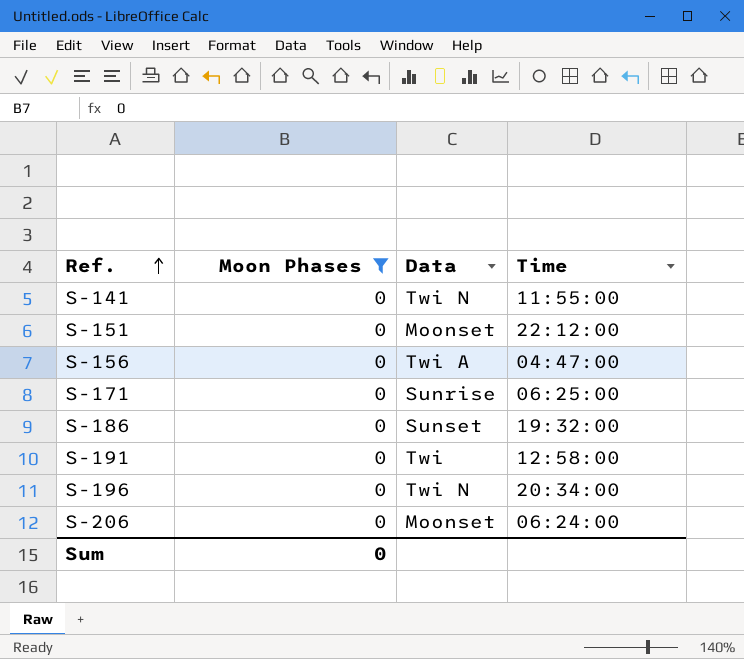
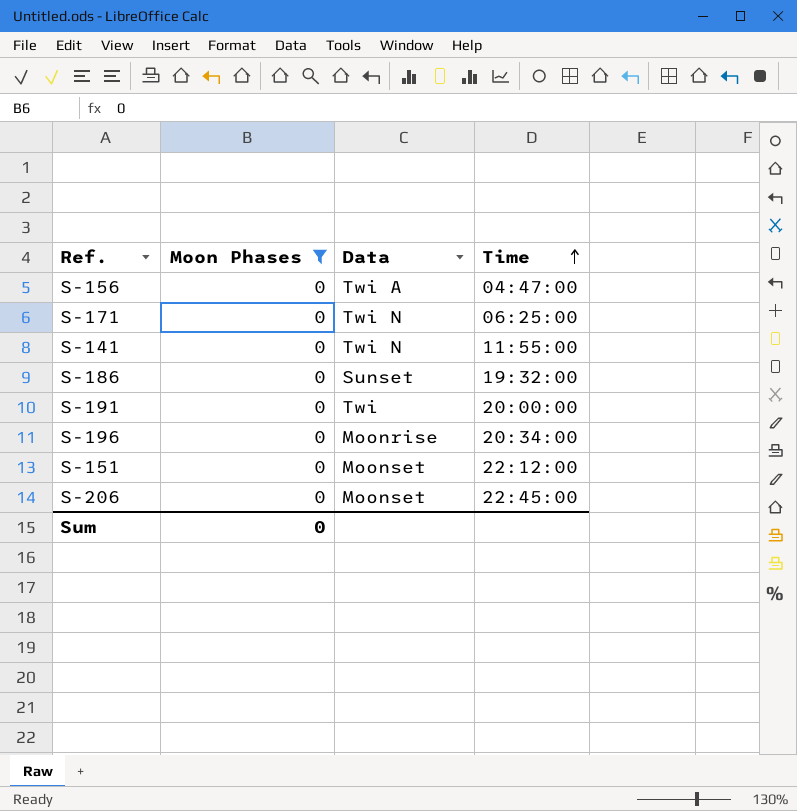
row order: Ref. ascending -> Time ascending
S-171 | Data: Sunrise -> Twi N
S-191 | Time: 12:58:00 -> 20:00:00
S-196 | Data: Twi N -> Moonrise
S-206 | Time: 06:24:00 -> 22:45:00

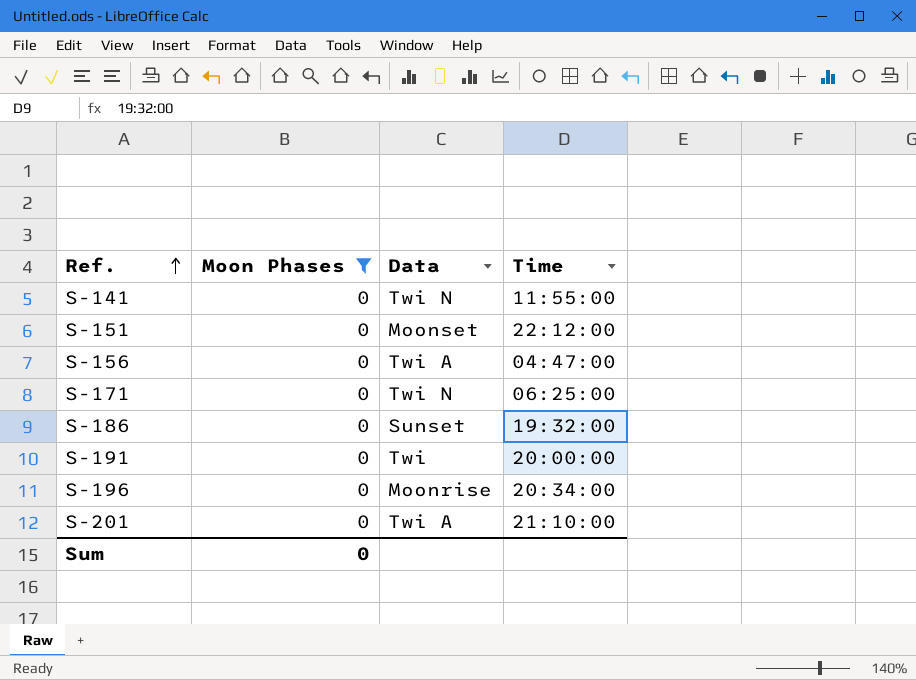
row order: Time ascending -> Ref. ascending
row S-206: 0 | Moonset | 22:45:00 -> none
row S-201: none -> 0 | Twi A | 21:10:00

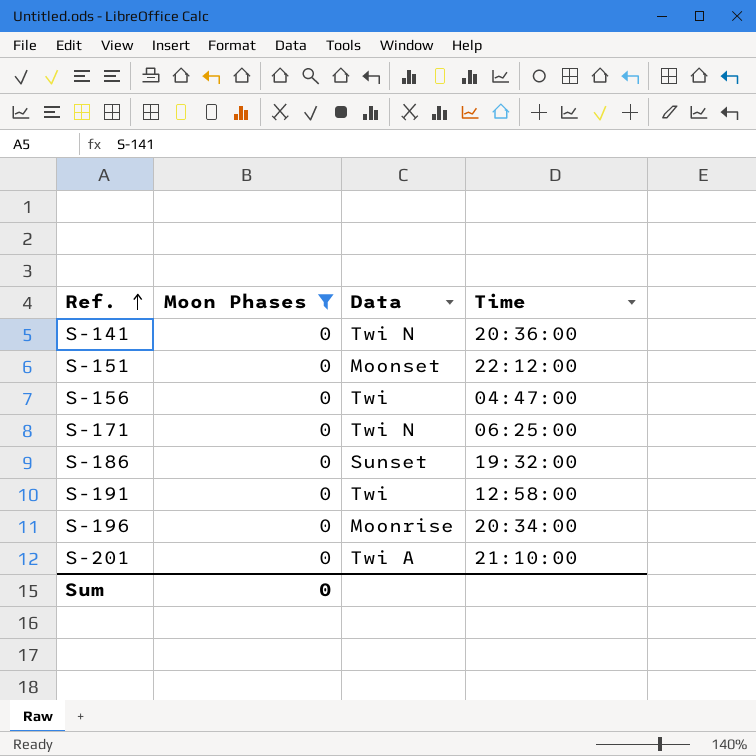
S-141 | Time: 11:55:00 -> 20:36:00
S-156 | Data: Twi A -> Twi
S-191 | Time: 20:00:00 -> 12:58:00

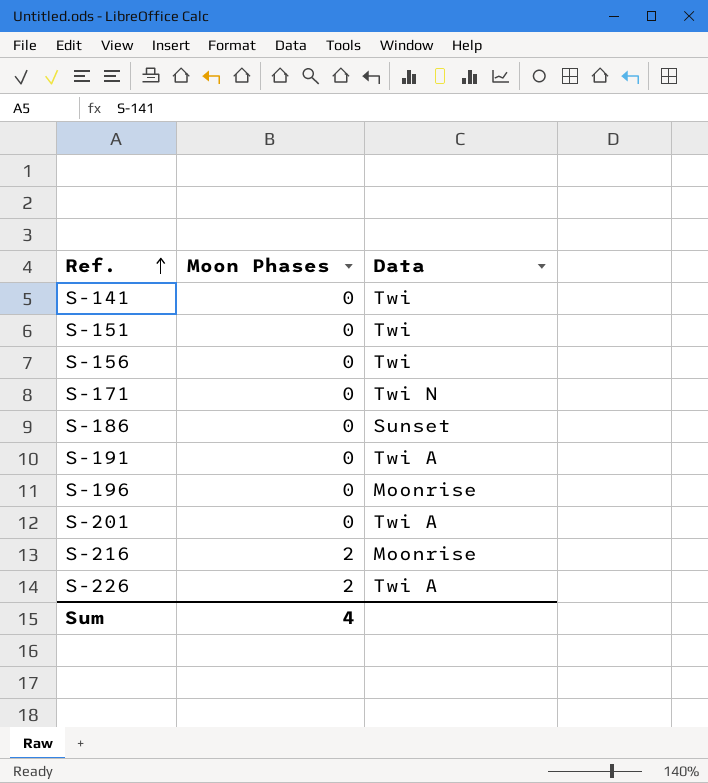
filter: Moon Phases = 0 -> none
column Time | position: 4 -> none
S-141 | Data: Twi N -> Twi
S-151 | Data: Moonset -> Twi
S-191 | Data: Twi -> Twi A
Sum | Moon Phases: 0 -> 4

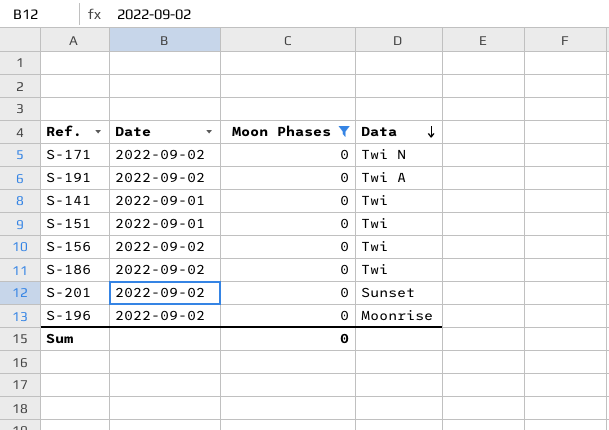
filter: none -> Moon Phases = 0
row order: Ref. ascending -> Data descending
column Date | position: none -> 2
S-186 | Data: Sunset -> Twi
S-201 | Data: Twi A -> Sunset
Sum | Moon Phases: 4 -> 0

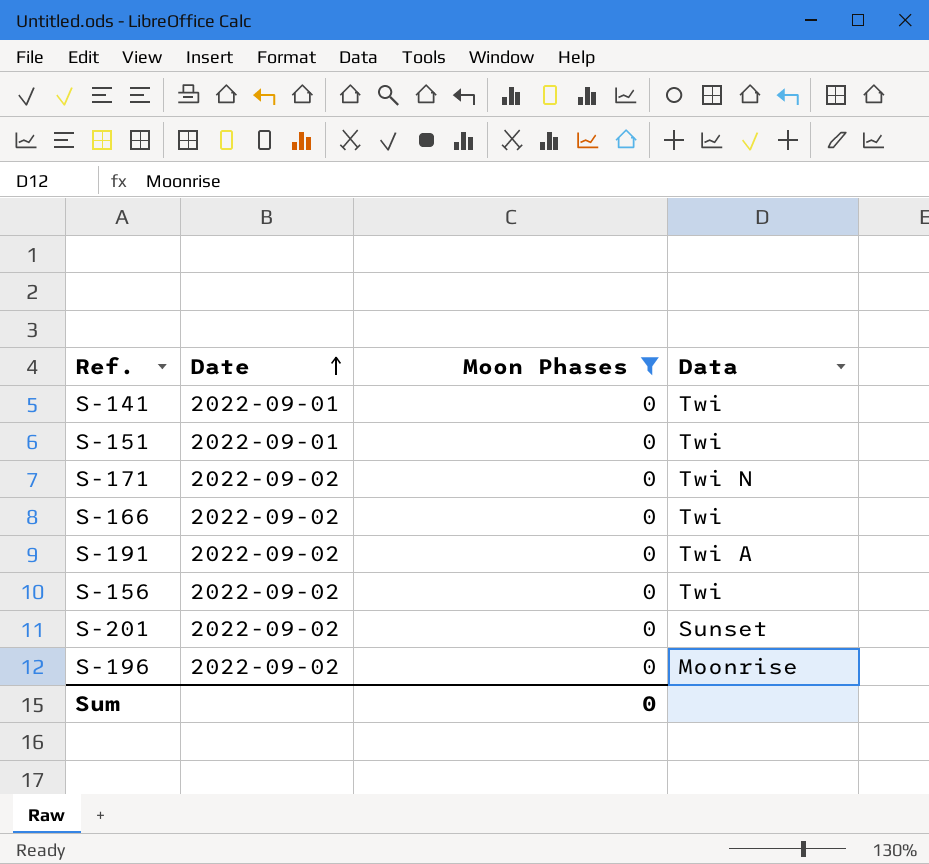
row order: Data descending -> Date ascending
row S-186: 2022-09-02 | 0 | Twi -> none
row S-166: none -> 2022-09-02 | 0 | Twi

